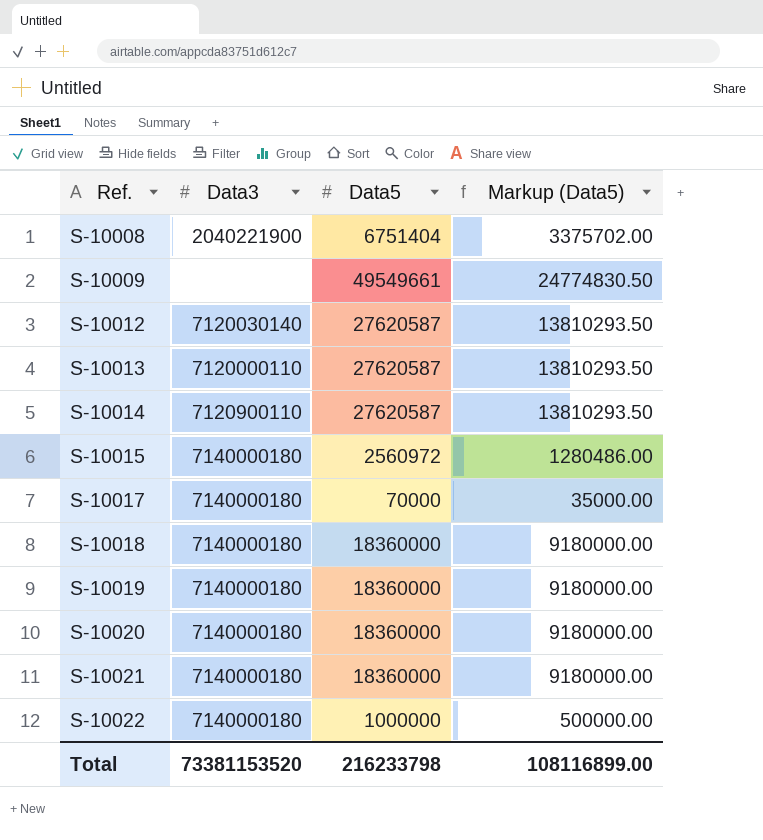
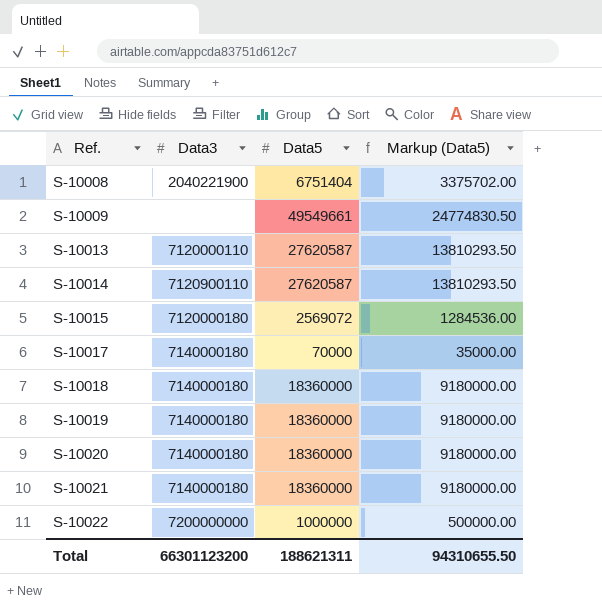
row S-10012: 7120030140 | 27620587 | 13810293.50 -> none
S-10015 | Data3: 7140000180 -> 7120000180
S-10015 | Data5: 2560972 -> 2569072
S-10015 | Markup (Data5): 1280486.00 -> 1284536.00
S-10022 | Data3: 7140000180 -> 7200000000
Total | Data3: 73381153520 -> 66301123200
Total | Data5: 216233798 -> 188621311
Total | Markup (Data5): 108116899.00 -> 94310655.50

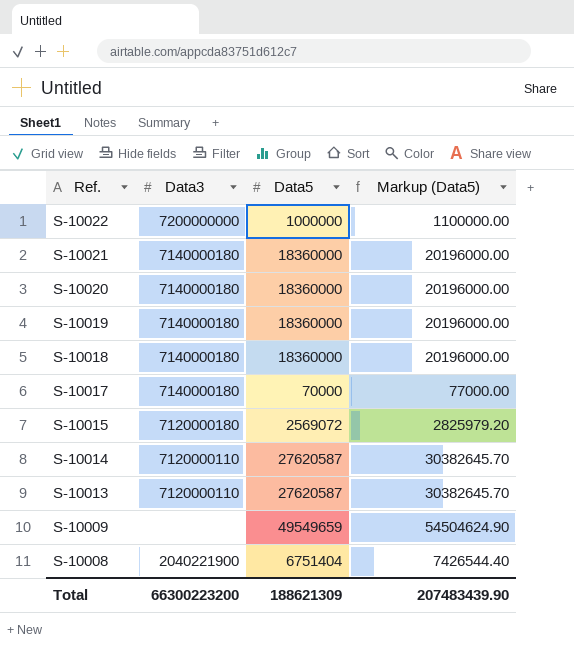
row order: Ref. ascending -> Ref. descending
column Markup (Data5) | formula: [Data5] * 0.5 -> [Data5] * 1.1
S-10014 | Data3: 7120900110 -> 7120000110
S-10009 | Data5: 49549661 -> 49549659
Total | Data3: 66301123200 -> 66300223200
Total | Data5: 188621311 -> 188621309
Total | Markup (Data5): 94310655.50 -> 207483439.90

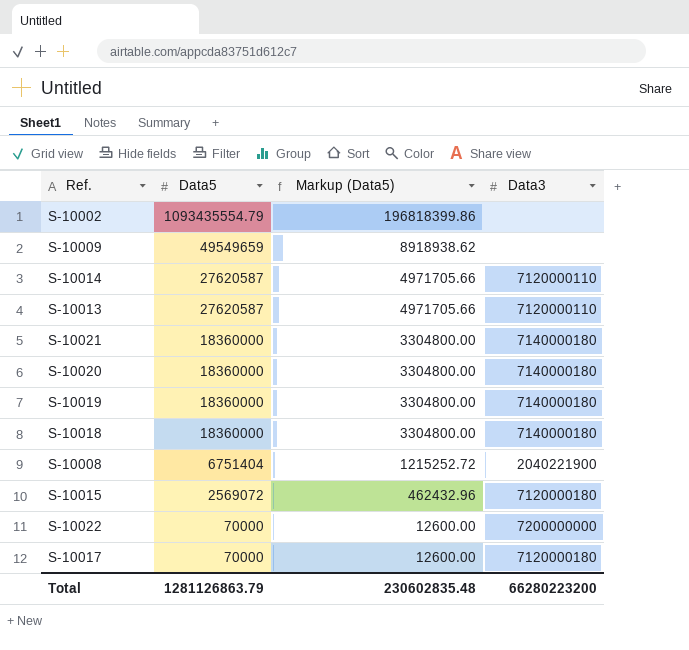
row order: Ref. descending -> Data5 descending
column Markup (Data5) | formula: [Data5] * 1.1 -> [Data5] * 0.18
column Data3 | position: 2 -> 4
row S-10002: none -> 1093435554.79 | 196818399.86 | none
S-10022 | Data5: 1000000 -> 70000
S-10017 | Data3: 7140000180 -> 7120000180
Total | Data5: 188621309 -> 1281126863.79
Total | Markup (Data5): 207483439.90 -> 230602835.48
Total | Data3: 66300223200 -> 66280223200

